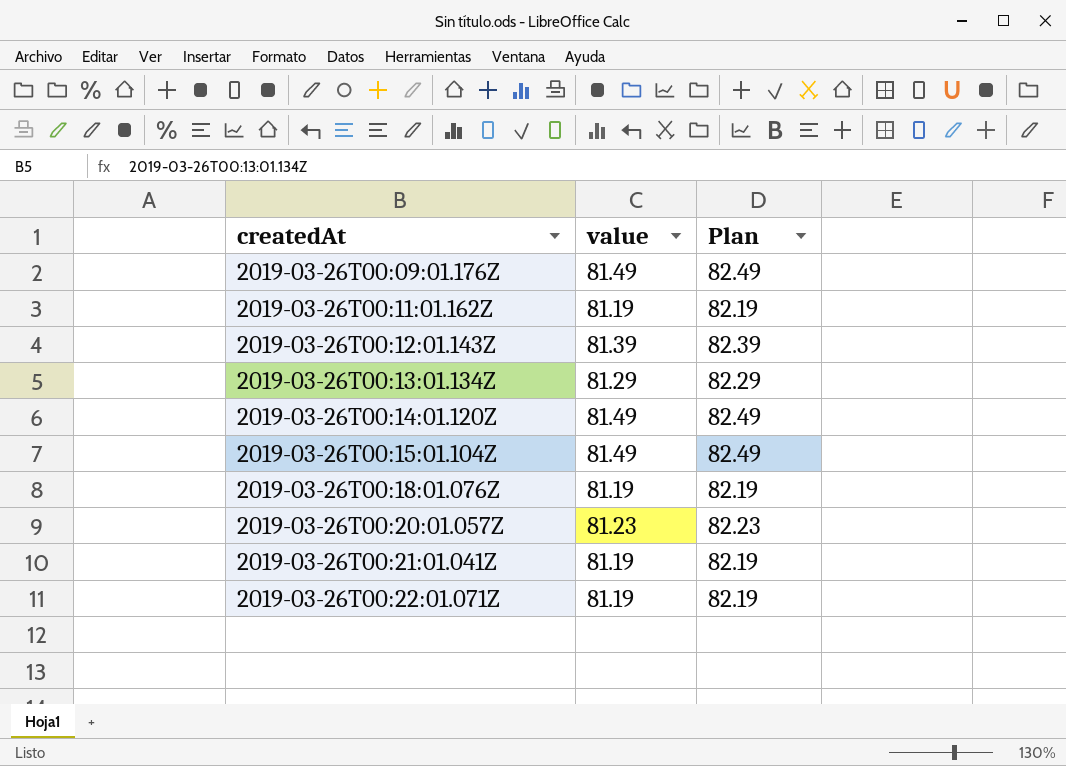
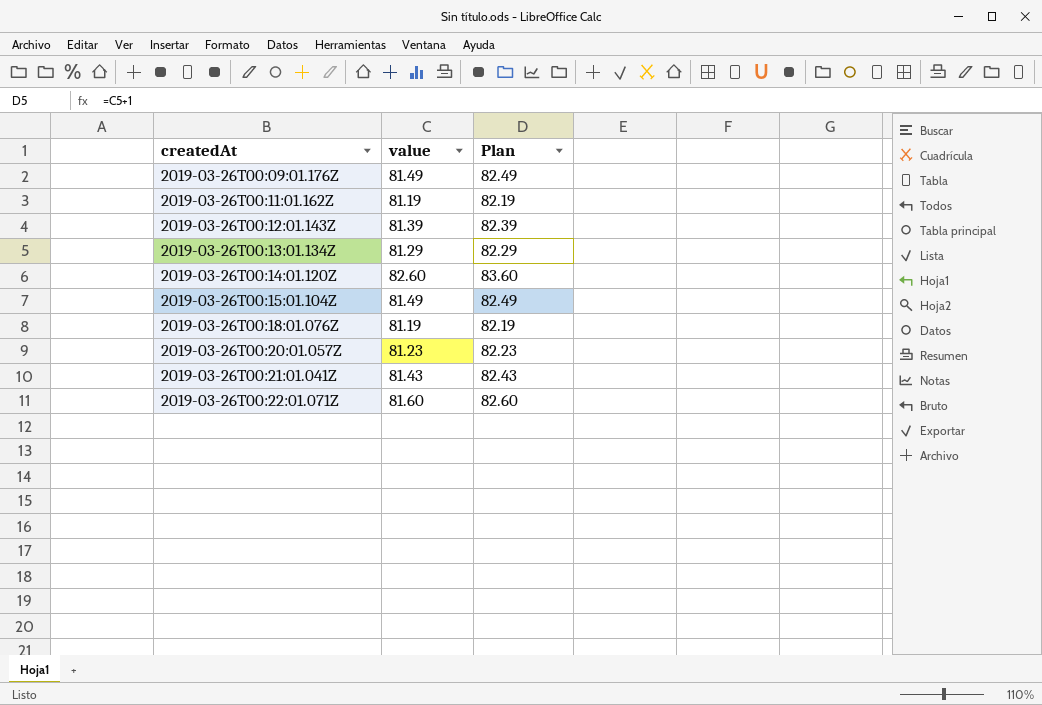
2019-03-26T00:14:01.120Z | value: 81.49 -> 82.60
2019-03-26T00:14:01.120Z | Plan: 82.49 -> 83.60
2019-03-26T00:21:01.041Z | value: 81.19 -> 81.43
2019-03-26T00:21:01.041Z | Plan: 82.19 -> 82.43
2019-03-26T00:22:01.071Z | value: 81.19 -> 81.60
2019-03-26T00:22:01.071Z | Plan: 82.19 -> 82.60

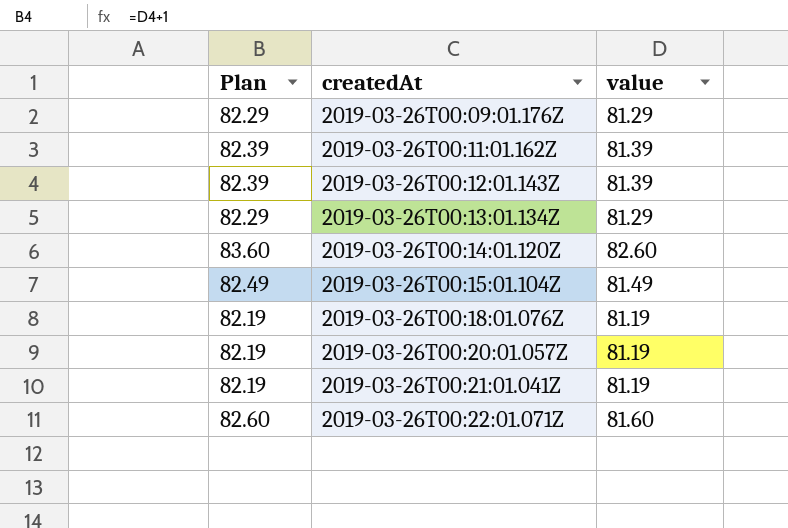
column Plan | position: 3 -> 1
2019-03-26T00:09:01.176Z | Plan: 82.49 -> 82.29
2019-03-26T00:09:01.176Z | value: 81.49 -> 81.29
2019-03-26T00:11:01.162Z | Plan: 82.19 -> 82.39
2019-03-26T00:11:01.162Z | value: 81.19 -> 81.39
2019-03-26T00:20:01.057Z | Plan: 82.23 -> 82.19
2019-03-26T00:20:01.057Z | value: 81.23 -> 81.19
2019-03-26T00:21:01.041Z | Plan: 82.43 -> 82.19
2019-03-26T00:21:01.041Z | value: 81.43 -> 81.19

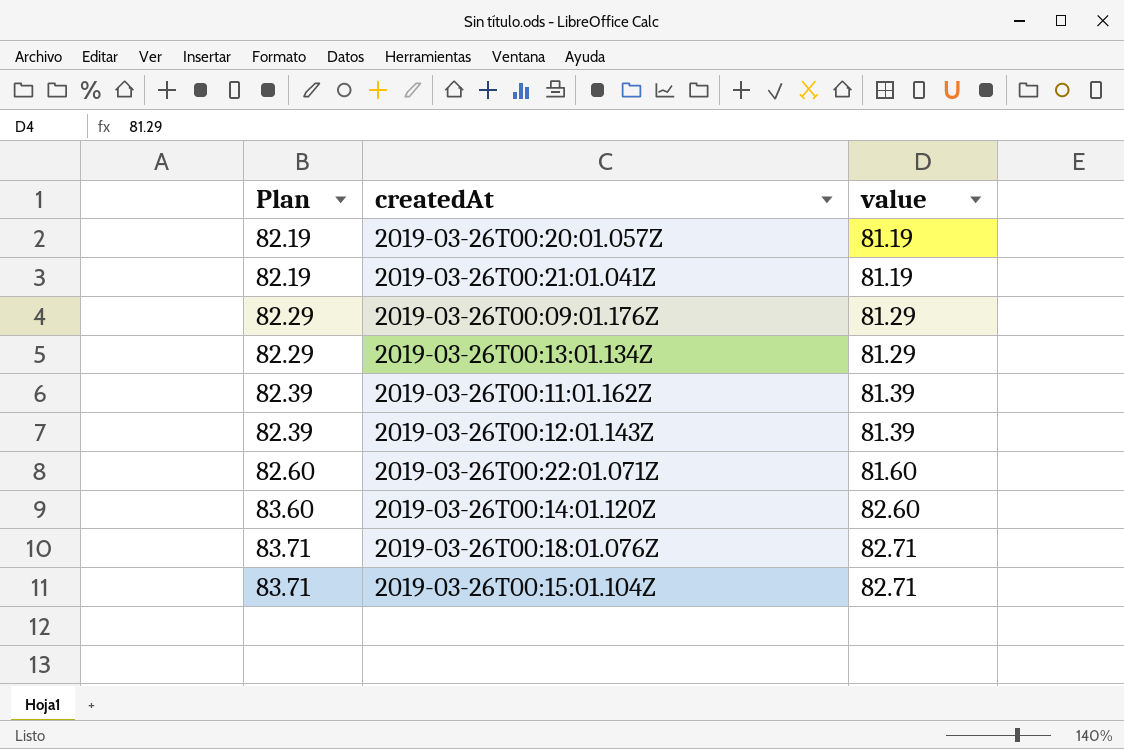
row order: createdAt ascending -> Plan ascending
2019-03-26T00:18:01.076Z | Plan: 82.19 -> 83.71
2019-03-26T00:18:01.076Z | value: 81.19 -> 82.71
2019-03-26T00:15:01.104Z | Plan: 82.49 -> 83.71
2019-03-26T00:15:01.104Z | value: 81.49 -> 82.71

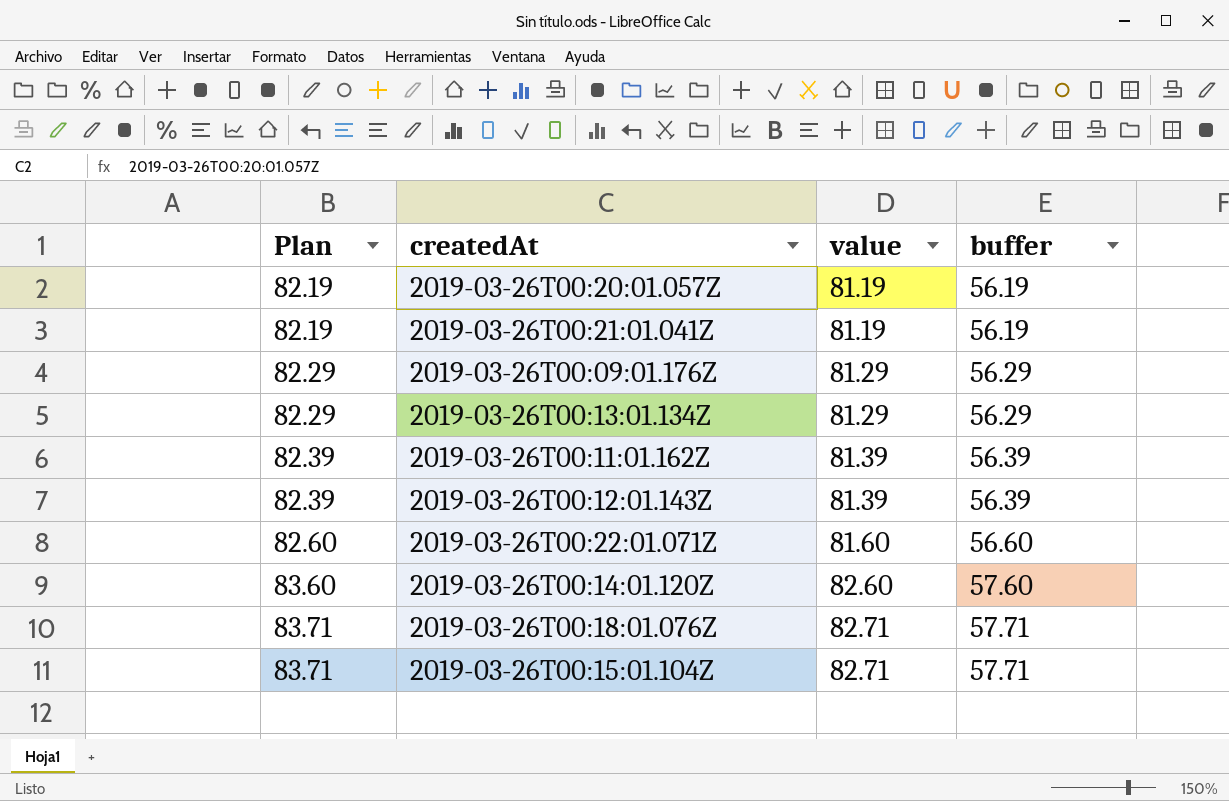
column buffer | formula: none -> [value] - 25

